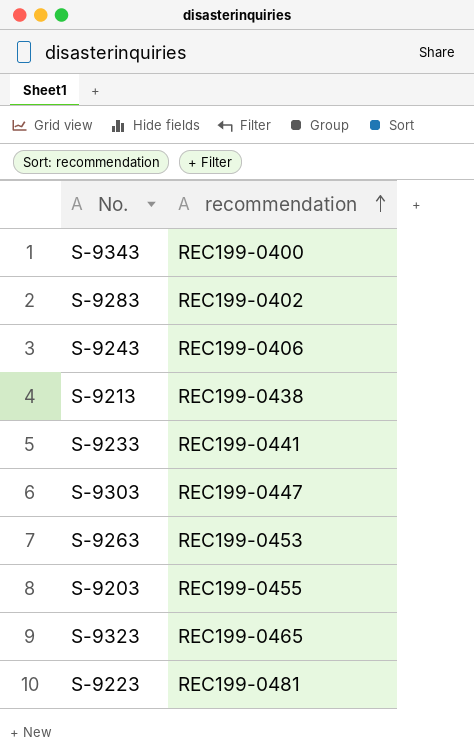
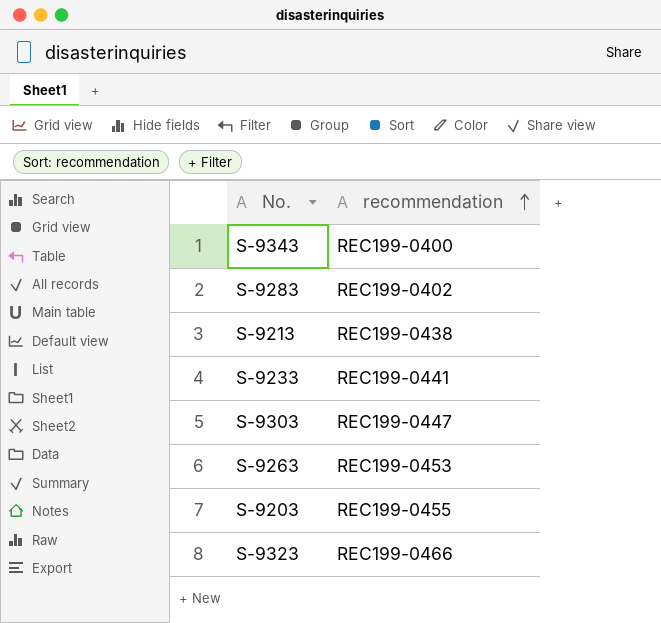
row S-9243: REC199-0406 -> none
row S-9223: REC199-0481 -> none
S-9323 | recommendation: REC199-0465 -> REC199-0466

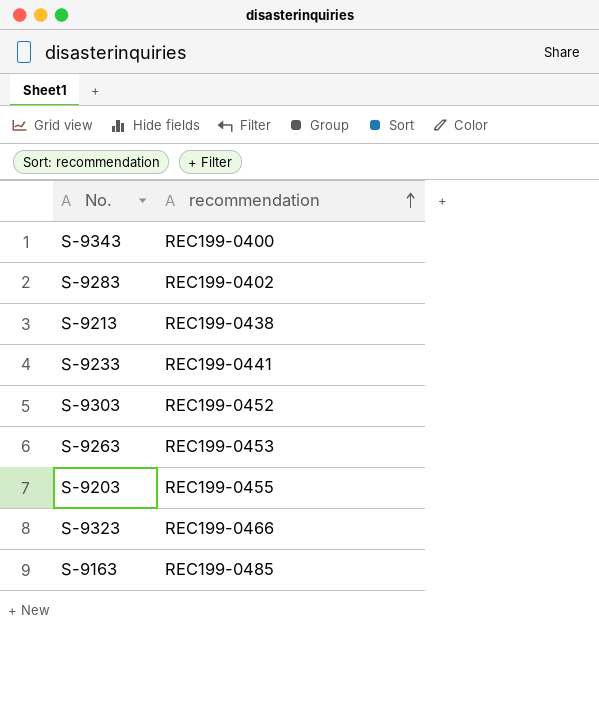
S-9303 | recommendation: REC199-0447 -> REC199-0452
row S-9163: none -> REC199-0485

